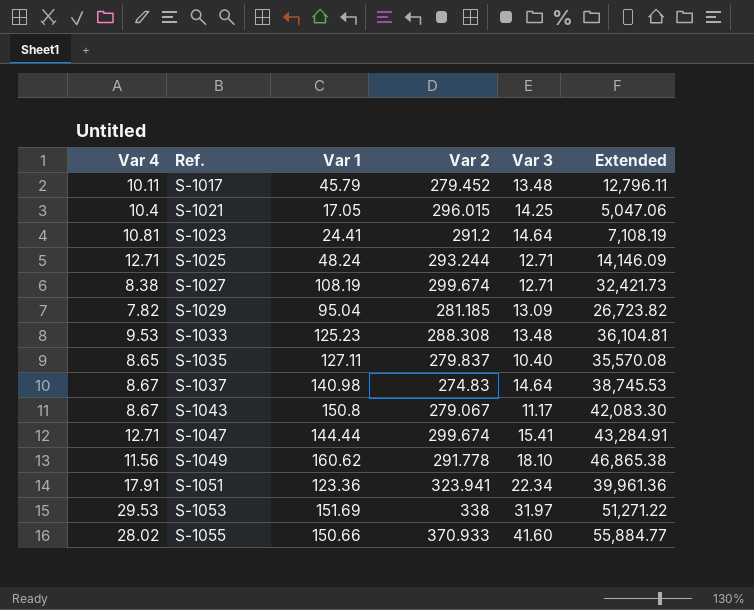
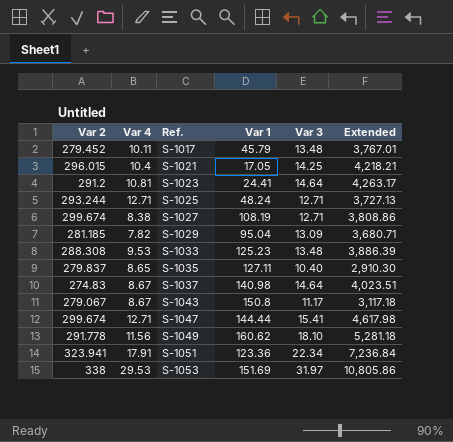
column Var 2 | position: 4 -> 1
column Extended | formula: [Var 1] * [Var 2] -> [Var 2] * [Var 3]
row S-1055: 28.02 | 150.66 | 370.933 | 41.60 | 55,884.77 -> none

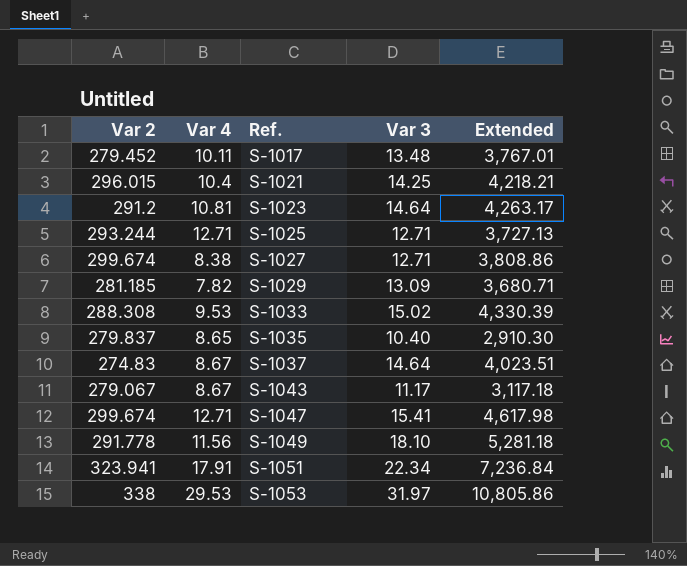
column Var 1 | position: 4 -> none
S-1033 | Var 3: 13.48 -> 15.02
S-1033 | Extended: 3,886.39 -> 4,330.39

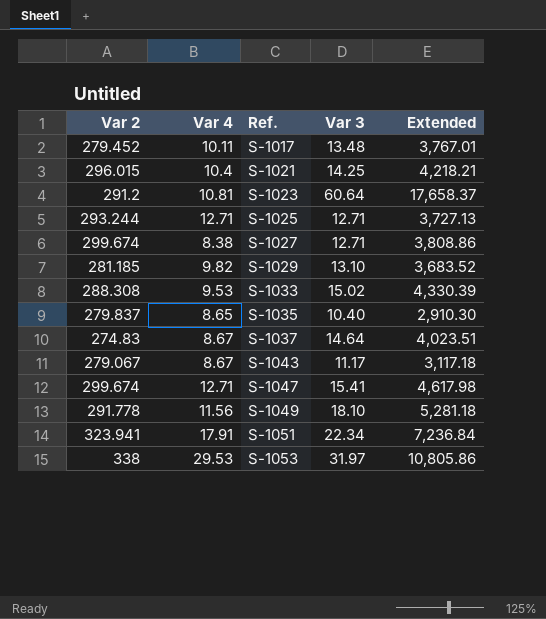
S-1023 | Var 3: 14.64 -> 60.64
S-1023 | Extended: 4,263.17 -> 17,658.37
S-1029 | Var 4: 7.82 -> 9.82
S-1029 | Var 3: 13.09 -> 13.10
S-1029 | Extended: 3,680.71 -> 3,683.52

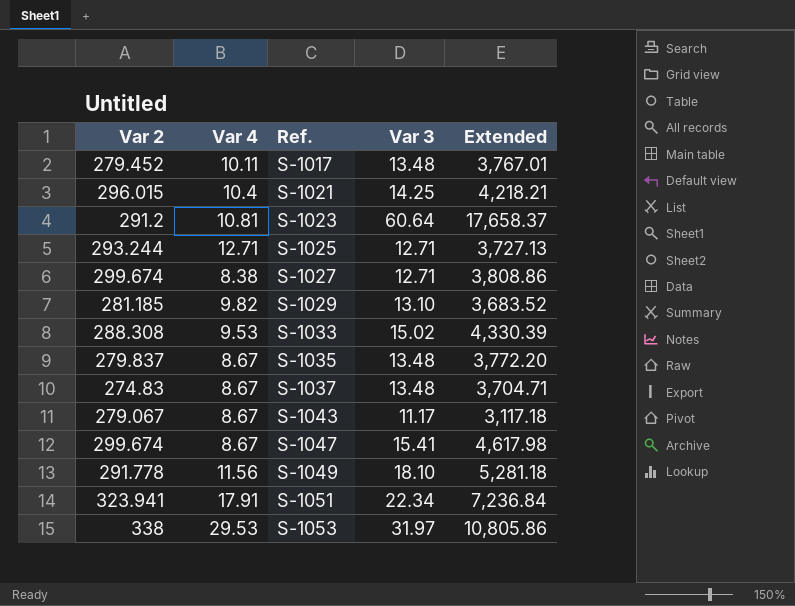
S-1035 | Var 4: 8.65 -> 8.67
S-1035 | Var 3: 10.40 -> 13.48
S-1035 | Extended: 2,910.30 -> 3,772.20
S-1037 | Var 3: 14.64 -> 13.48
S-1037 | Extended: 4,023.51 -> 3,704.71
S-1047 | Var 4: 12.71 -> 8.67

